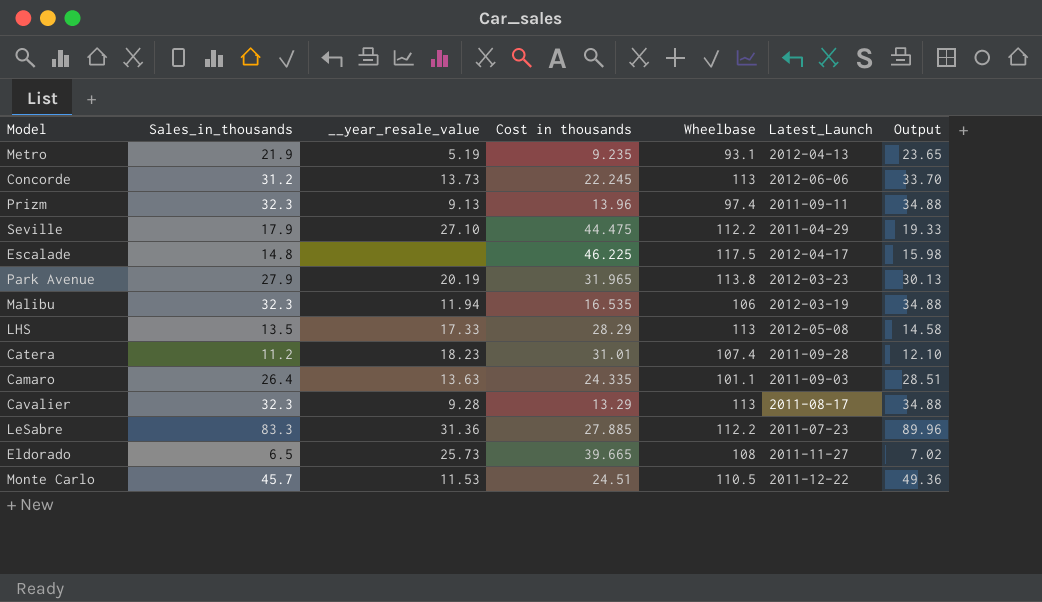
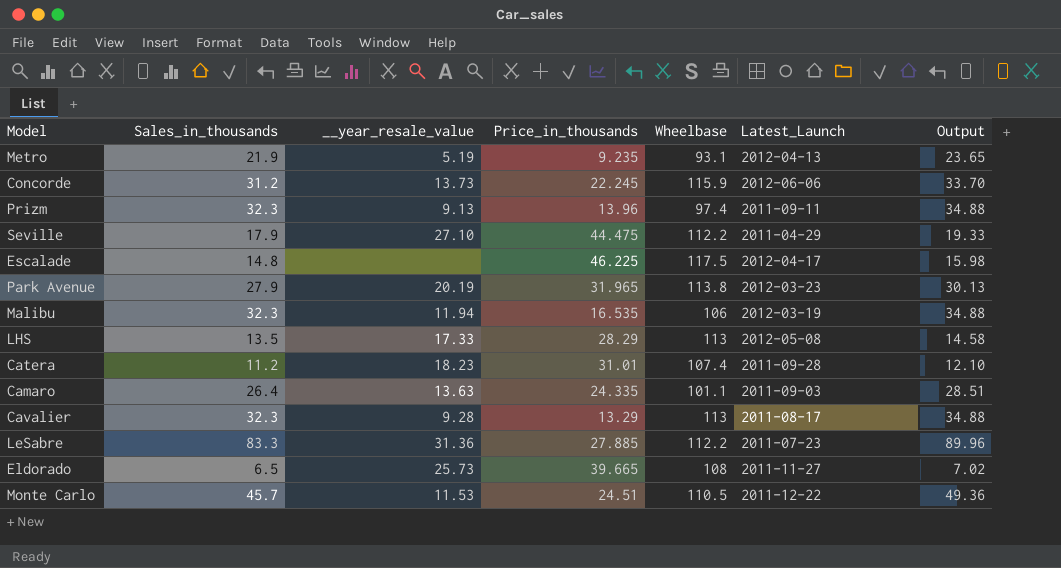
column name: Cost in thousands -> Price_in_thousands
Concorde | Wheelbase: 113 -> 115.9

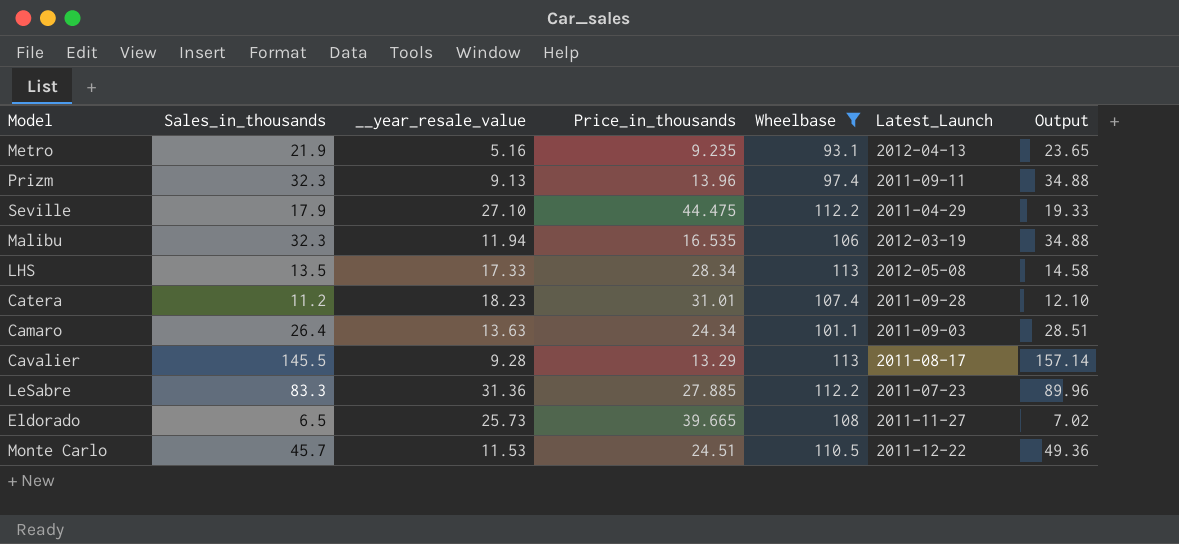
filter: none -> Wheelbase <= 113
Metro | __year_resale_value: 5.19 -> 5.16
LHS | Price_in_thousands: 28.29 -> 28.34
Camaro | Price_in_thousands: 24.335 -> 24.34
Cavalier | Sales_in_thousands: 32.3 -> 145.5
Cavalier | Output: 34.88 -> 157.14

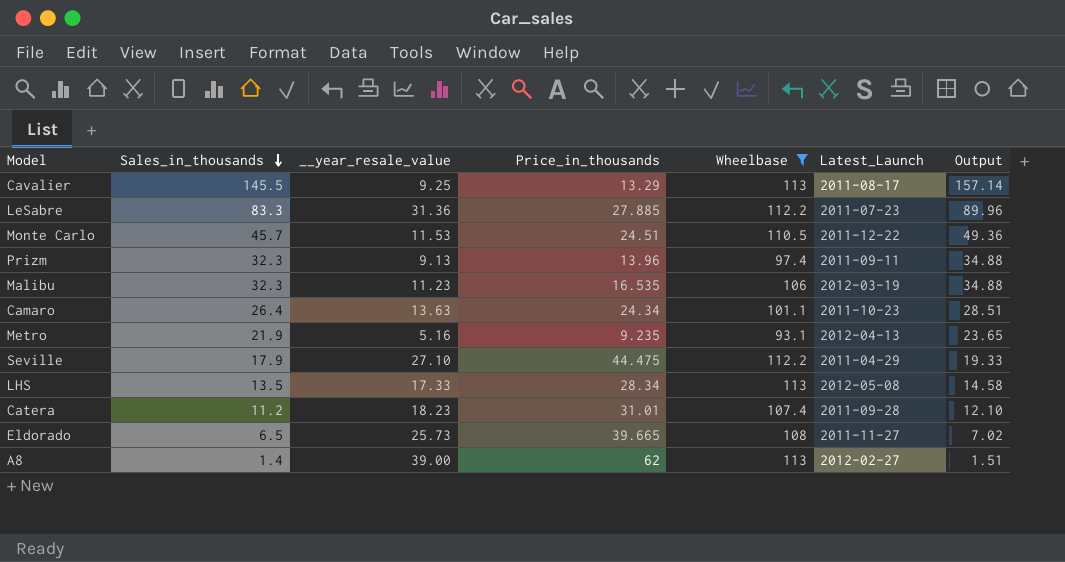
row order: none -> Sales_in_thousands descending
Cavalier | __year_resale_value: 9.28 -> 9.25
Malibu | __year_resale_value: 11.94 -> 11.23
Camaro | Latest_Launch: 2011-09-03 -> 2011-10-23
row A8: none -> 1.4 | 39.00 | 62 | 113 | 2012-02-27 | 1.51

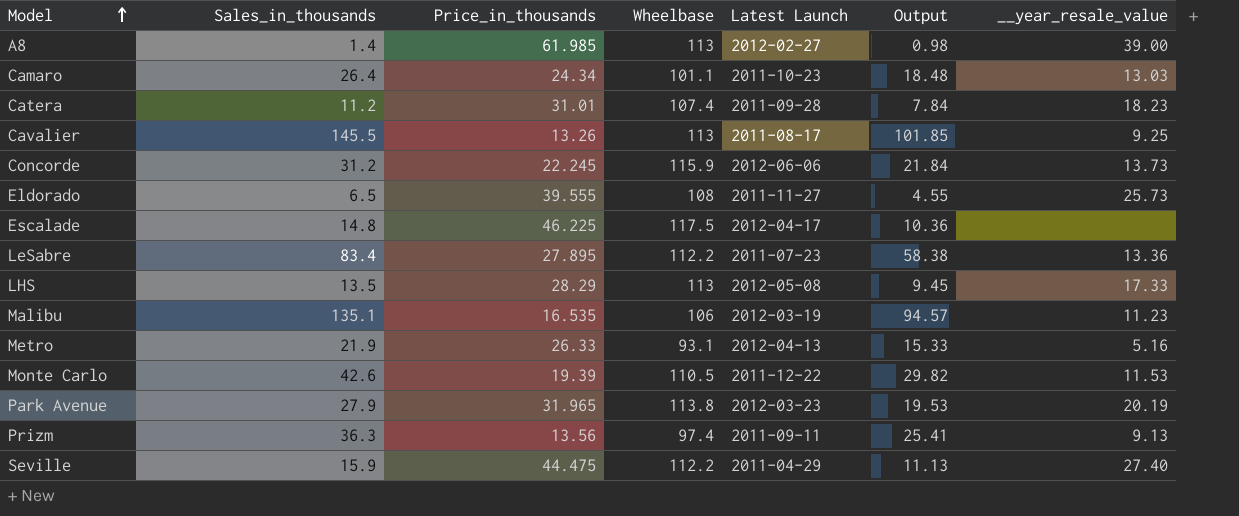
filter: Wheelbase <= 113 -> none
row order: Sales_in_thousands descending -> Model ascending
column name: Latest_Launch -> Latest Launch
column Output | formula: [Sales_in_thousands] * 1.08 -> [Sales_in_thousands] * 0.7
column __year_resale_value | position: 3 -> 7
A8 | Price_in_thousands: 62 -> 61.985
Camaro | __year_resale_value: 13.63 -> 13.03
Cavalier | Price_in_thousands: 13.29 -> 13.26
Eldorado | Price_in_thousands: 39.665 -> 39.555
LeSabre | Sales_in_thousands: 83.3 -> 83.4
LeSabre | Price_in_thousands: 27.885 -> 27.895
LeSabre | __year_resale_value: 31.36 -> 13.36
LHS | Price_in_thousands: 28.34 -> 28.29
Malibu | Sales_in_thousands: 32.3 -> 135.1
Metro | Price_in_thousands: 9.235 -> 26.33
Monte Carlo | Sales_in_thousands: 45.7 -> 42.6
Monte Carlo | Price_in_thousands: 24.51 -> 19.39
Prizm | Sales_in_thousands: 32.3 -> 36.3
Prizm | Price_in_thousands: 13.96 -> 13.56
Seville | Sales_in_thousands: 17.9 -> 15.9
Seville | __year_resale_value: 27.10 -> 27.40

